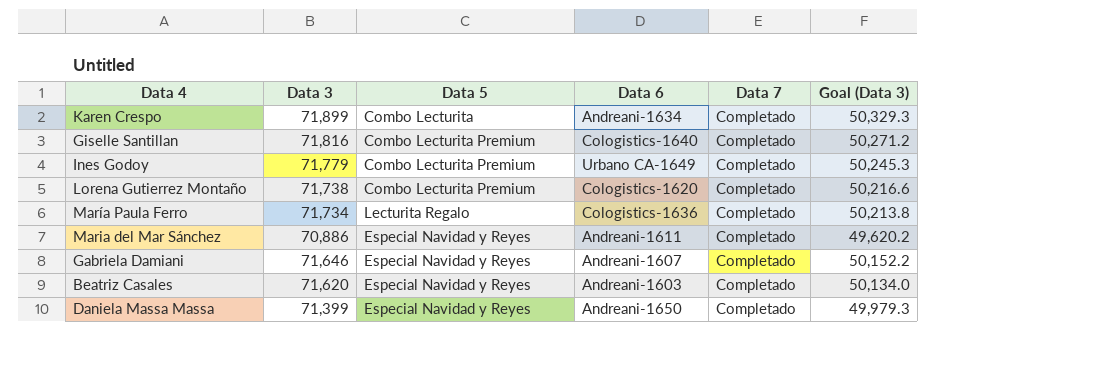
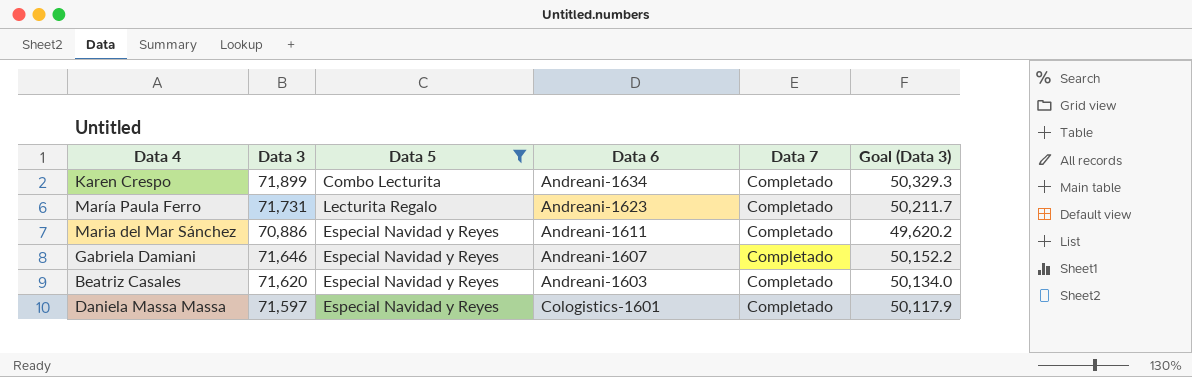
filter: none -> Data 5 != Combo Lecturita Premium
María Paula Ferro | Data 3: 71,734 -> 71,731
María Paula Ferro | Data 6: Cologistics-1636 -> Andreani-1623
María Paula Ferro | Goal (Data 3): 50,213.8 -> 50,211.7
Daniela Massa Massa | Data 3: 71,399 -> 71,597
Daniela Massa Massa | Data 6: Andreani-1650 -> Cologistics-1601
Daniela Massa Massa | Goal (Data 3): 49,979.3 -> 50,117.9

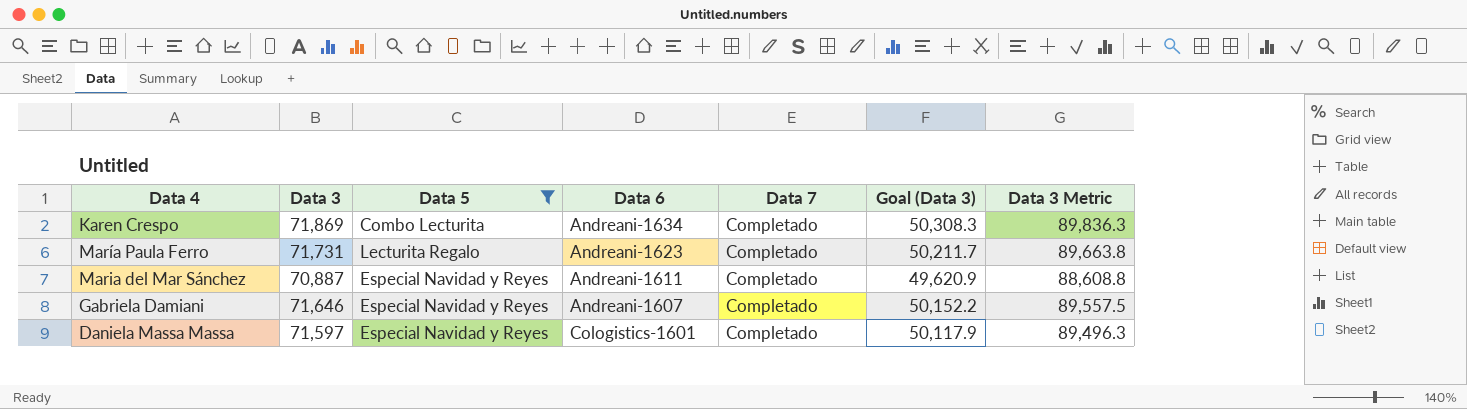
column Data 3 Metric | formula: none -> [Data 3] * 1.25
row Beatriz Casales: 71,620 | Especial Navidad y Reyes | Andreani-1603 | Completado | 50,134.0 -> none
Karen Crespo | Data 3: 71,899 -> 71,869
Karen Crespo | Goal (Data 3): 50,329.3 -> 50,308.3
Maria del Mar Sánchez | Data 3: 70,886 -> 70,887
Maria del Mar Sánchez | Goal (Data 3): 49,620.2 -> 49,620.9

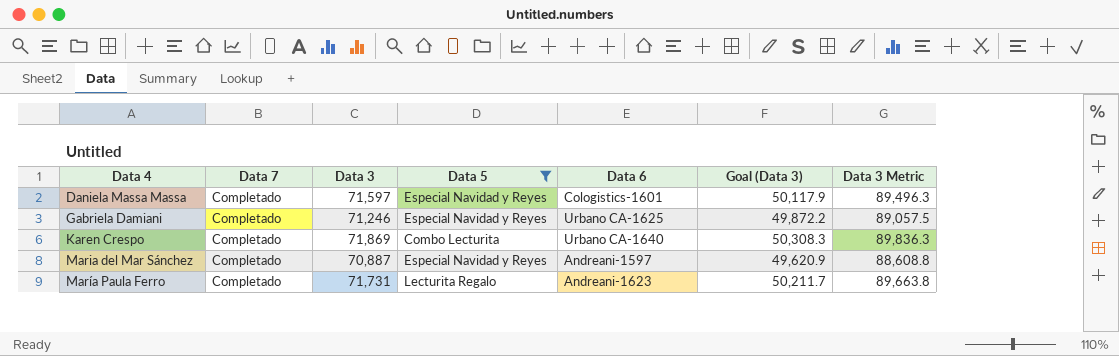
row order: none -> Data 4 ascending
column Data 7 | position: 5 -> 2
Gabriela Damiani | Data 3: 71,646 -> 71,246
Gabriela Damiani | Data 6: Andreani-1607 -> Urbano CA-1625
Gabriela Damiani | Goal (Data 3): 50,152.2 -> 49,872.2
Gabriela Damiani | Data 3 Metric: 89,557.5 -> 89,057.5
Karen Crespo | Data 6: Andreani-1634 -> Urbano CA-1640
Maria del Mar Sánchez | Data 6: Andreani-1611 -> Andreani-1597

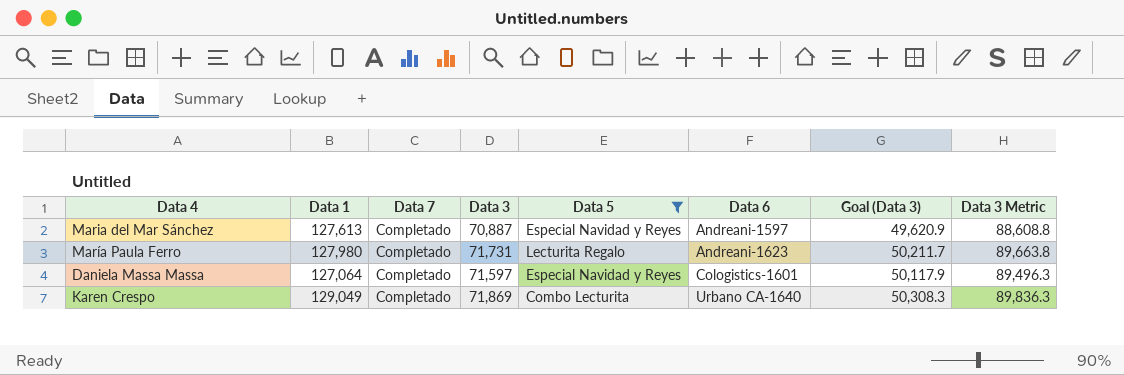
row order: Data 4 ascending -> Data 6 ascending
column Data 1 | position: none -> 2
row Gabriela Damiani: Completado | 71,246 | Especial Navidad y Reyes | Urbano CA-1625 | 49,872.2 | 89,057.5 -> none

